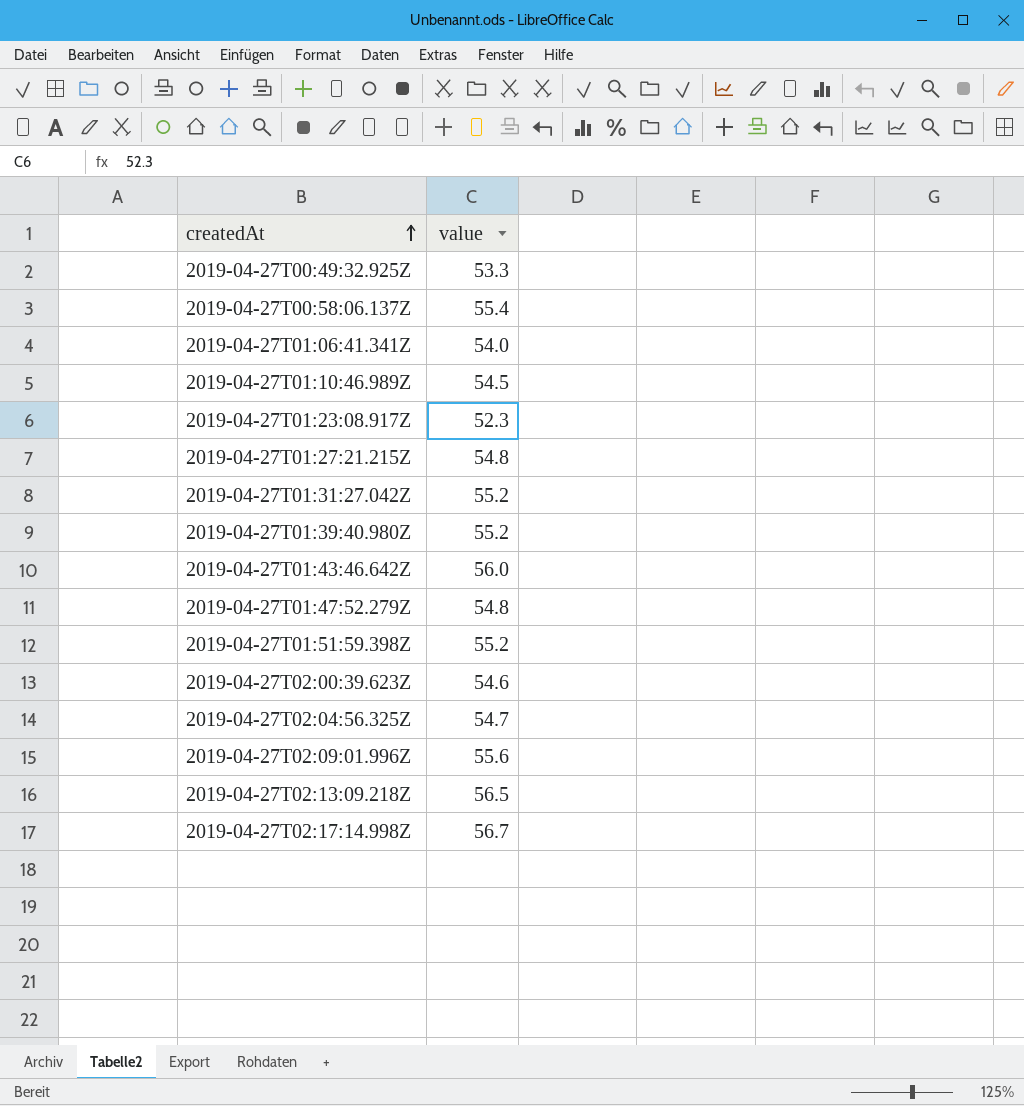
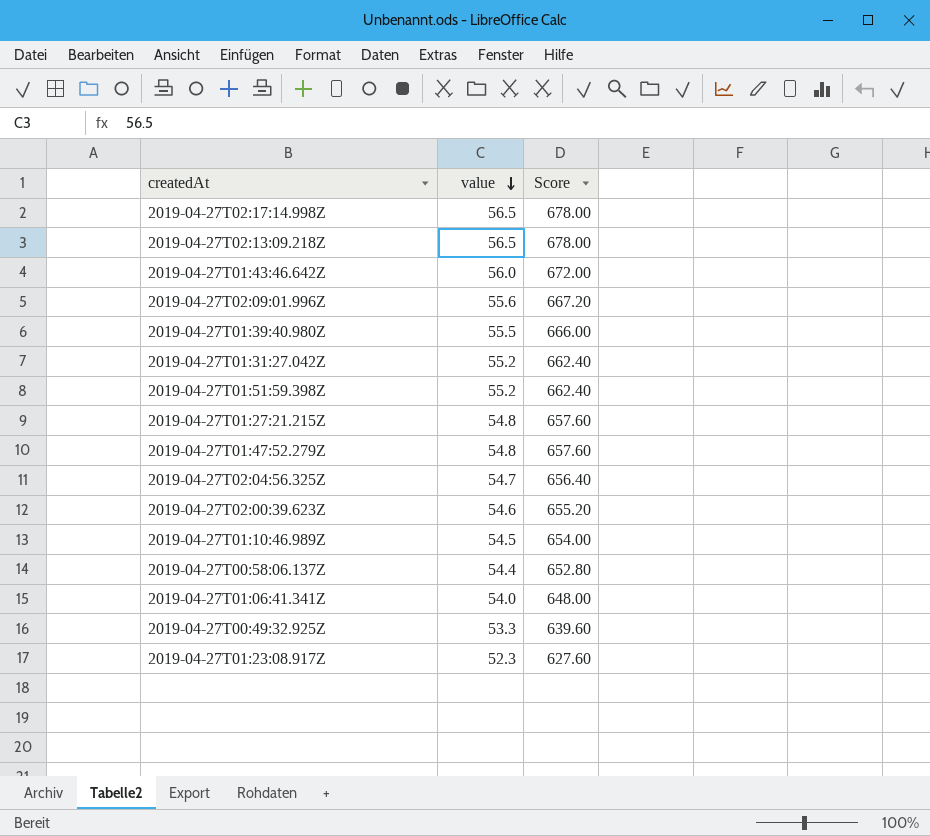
row order: createdAt ascending -> value descending
column Score | formula: none -> [value] * 12
2019-04-27T02:17:14.998Z | value: 56.7 -> 56.5
2019-04-27T01:39:40.980Z | value: 55.2 -> 55.5
2019-04-27T00:58:06.137Z | value: 55.4 -> 54.4

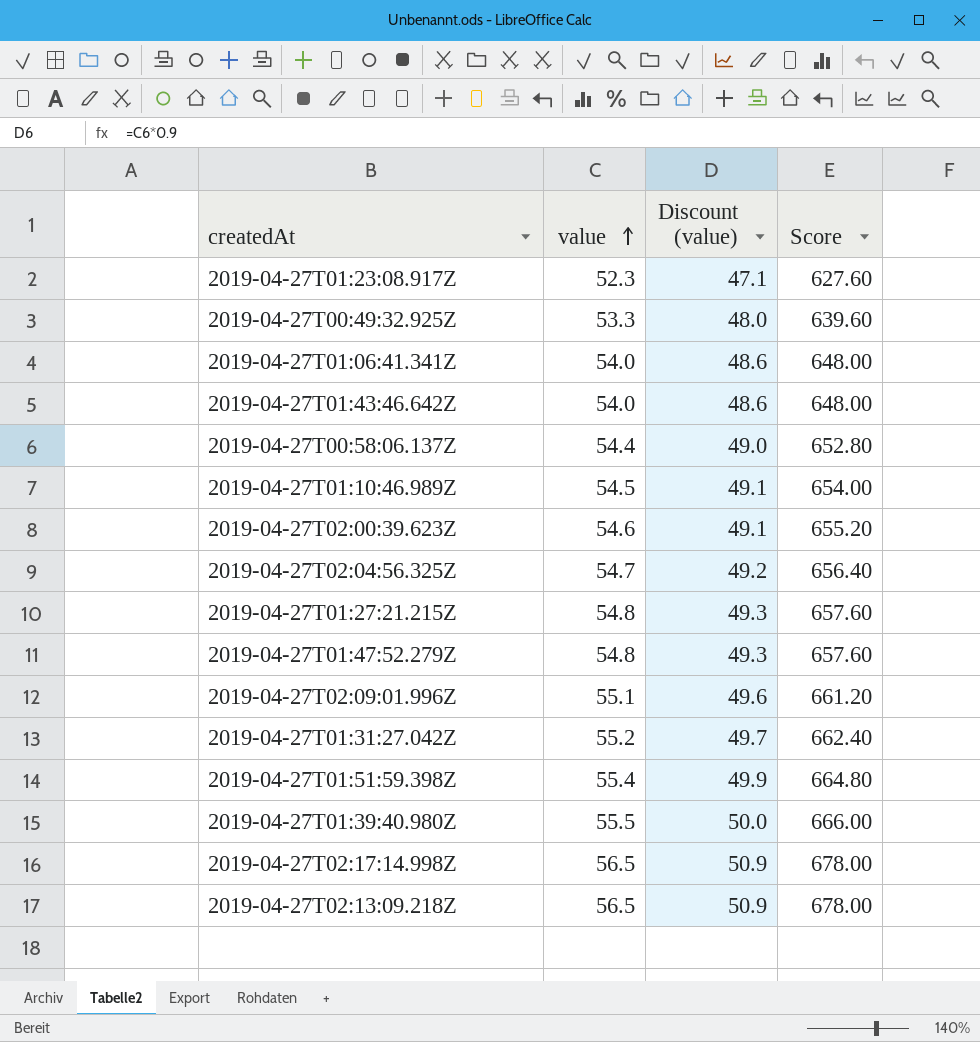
row order: value descending -> value ascending
column Discount (value) | formula: none -> [value] * 0.9
2019-04-27T01:43:46.642Z | value: 56.0 -> 54.0
2019-04-27T01:43:46.642Z | Score: 672.00 -> 648.00
2019-04-27T02:09:01.996Z | value: 55.6 -> 55.1
2019-04-27T02:09:01.996Z | Score: 667.20 -> 661.20
2019-04-27T01:51:59.398Z | value: 55.2 -> 55.4
2019-04-27T01:51:59.398Z | Score: 662.40 -> 664.80

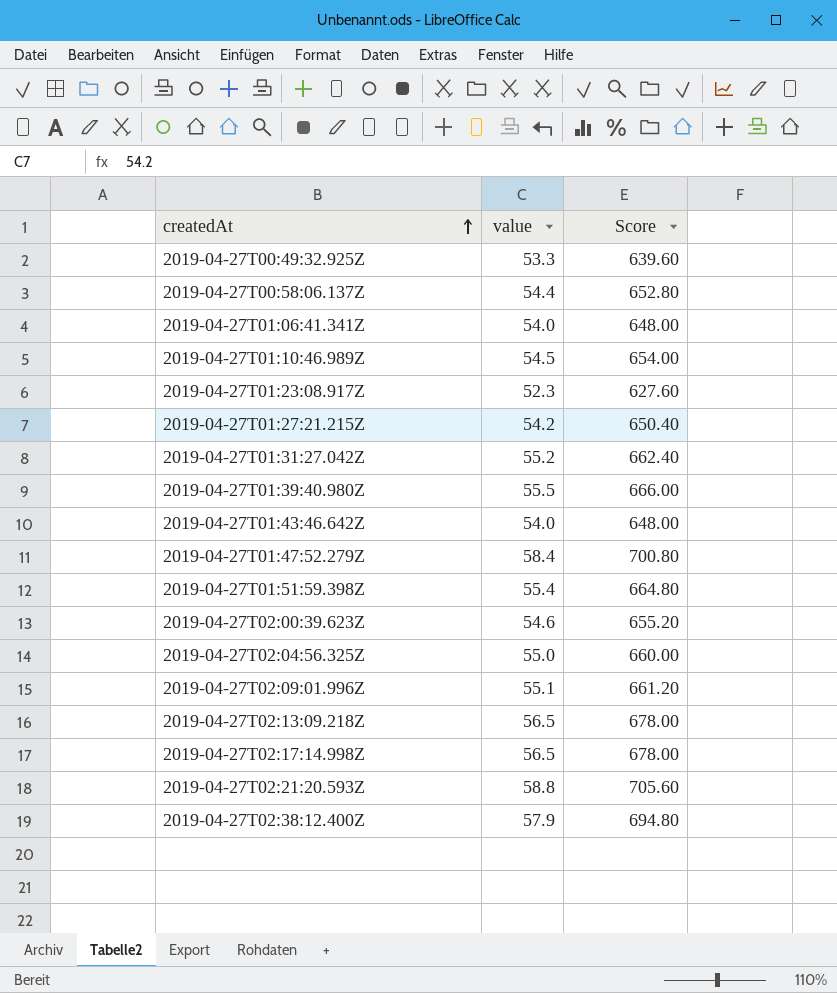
row order: value ascending -> createdAt ascending
column Discount (value) | formula: [value] * 0.9 -> none
2019-04-27T01:27:21.215Z | value: 54.8 -> 54.2
2019-04-27T01:27:21.215Z | Score: 657.60 -> 650.40
2019-04-27T01:47:52.279Z | value: 54.8 -> 58.4
2019-04-27T01:47:52.279Z | Score: 657.60 -> 700.80
2019-04-27T02:04:56.325Z | value: 54.7 -> 55.0
2019-04-27T02:04:56.325Z | Score: 656.40 -> 660.00
row 2019-04-27T02:21:20.593Z: none -> 58.8 | 705.60
row 2019-04-27T02:38:12.400Z: none -> 57.9 | 694.80

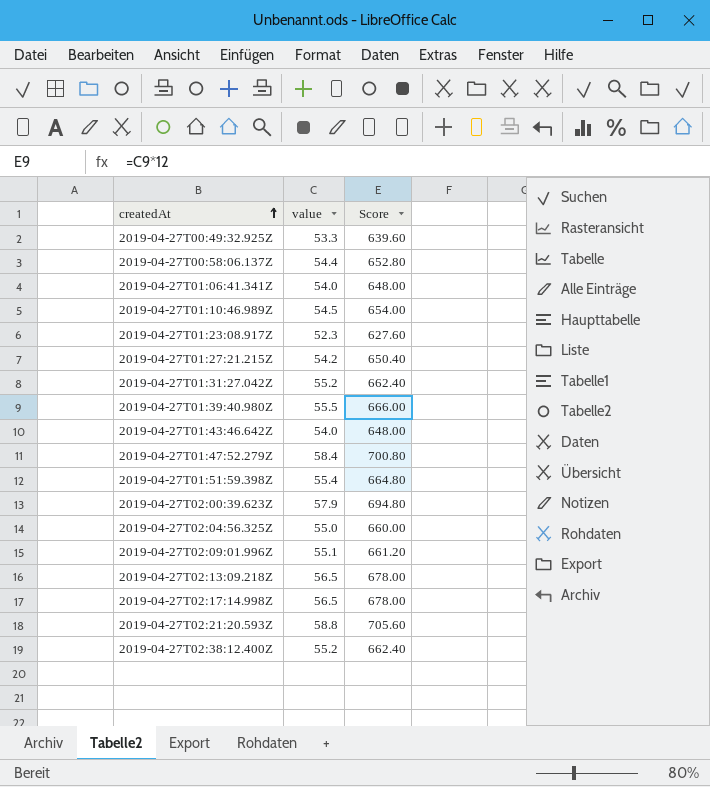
2019-04-27T02:00:39.623Z | value: 54.6 -> 57.9
2019-04-27T02:00:39.623Z | Score: 655.20 -> 694.80
2019-04-27T02:38:12.400Z | value: 57.9 -> 55.2
2019-04-27T02:38:12.400Z | Score: 694.80 -> 662.40

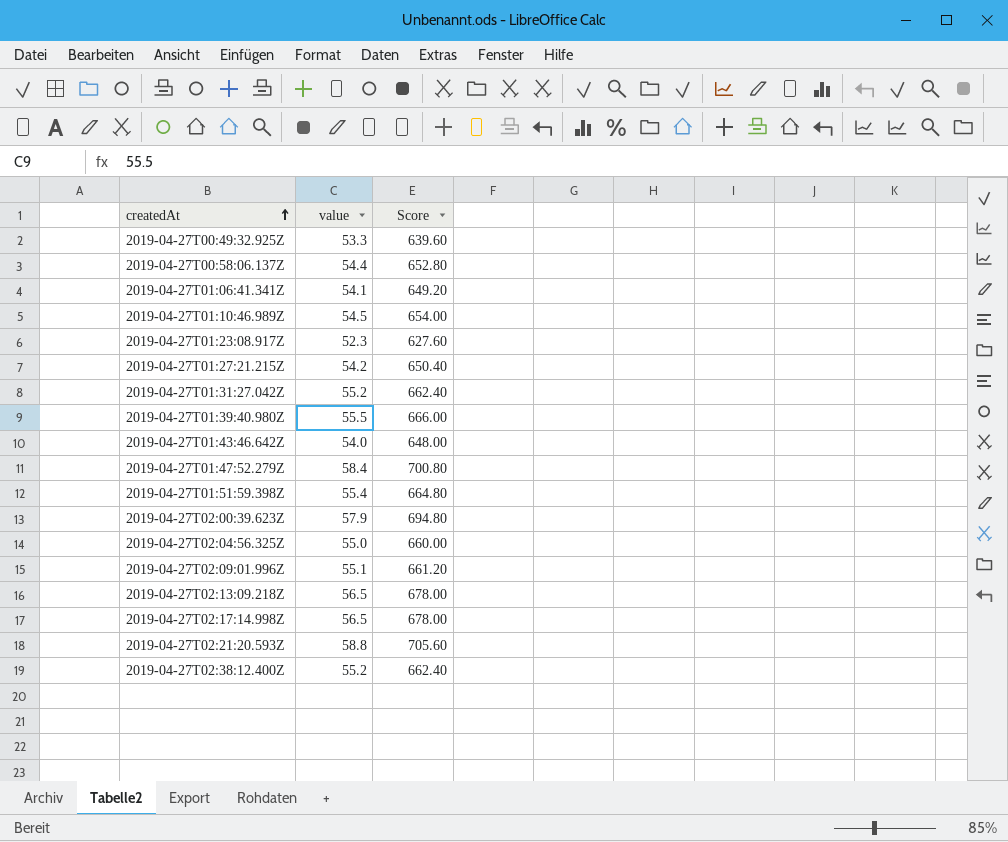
2019-04-27T01:06:41.341Z | value: 54.0 -> 54.1
2019-04-27T01:06:41.341Z | Score: 648.00 -> 649.20

